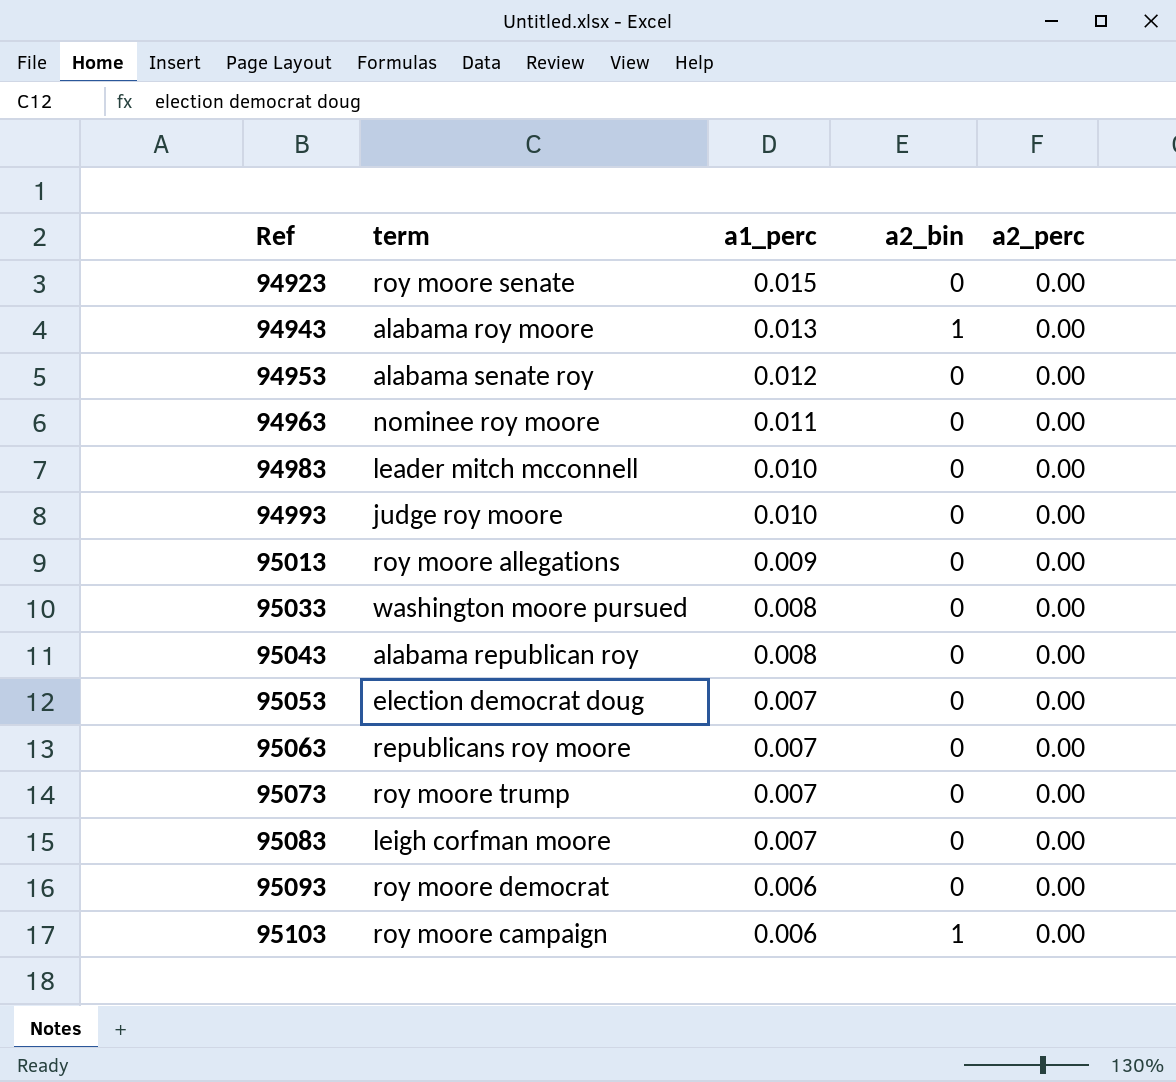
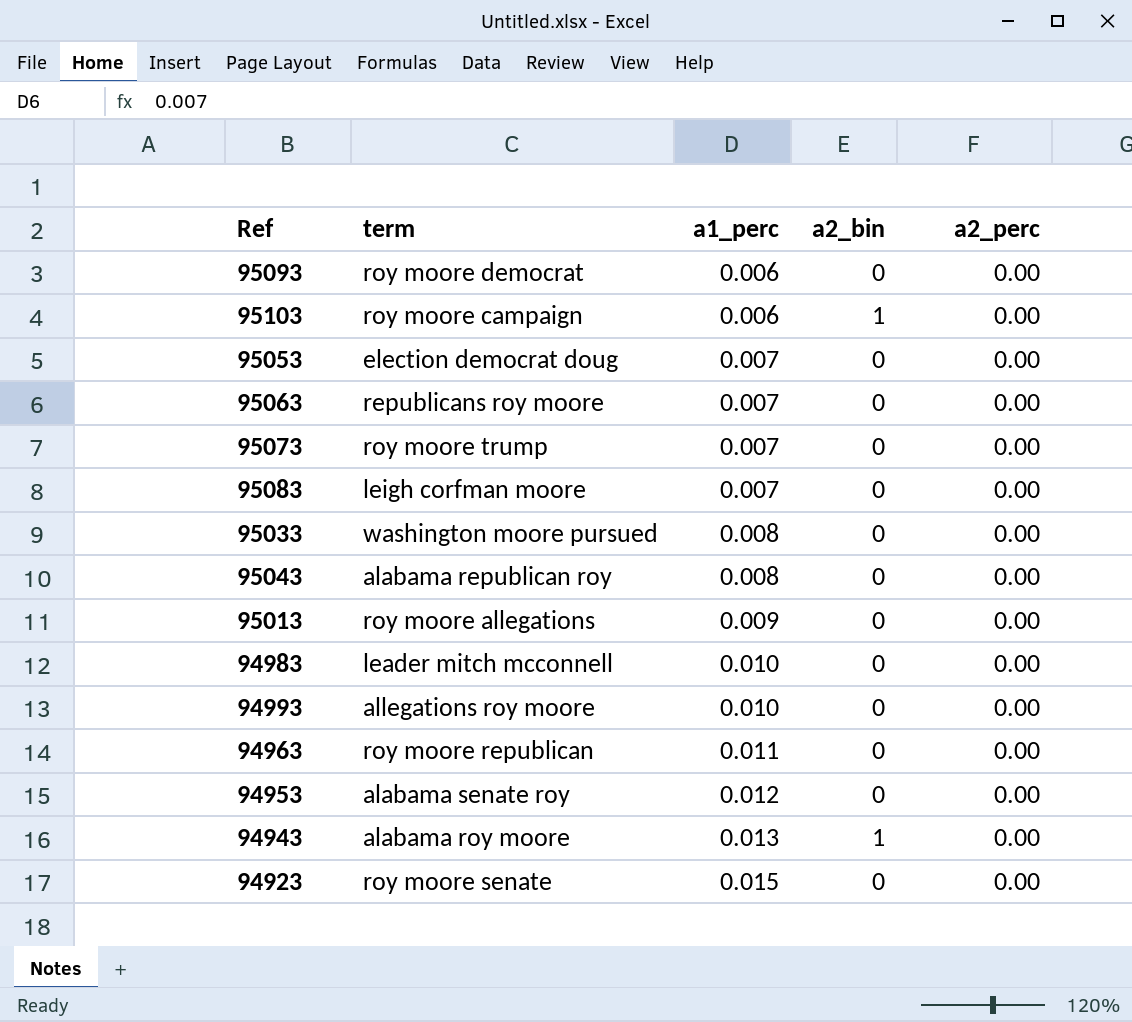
row order: Ref ascending -> a1_perc ascending
94993 | term: judge roy moore -> allegations roy moore
94963 | term: nominee roy moore -> roy moore republican

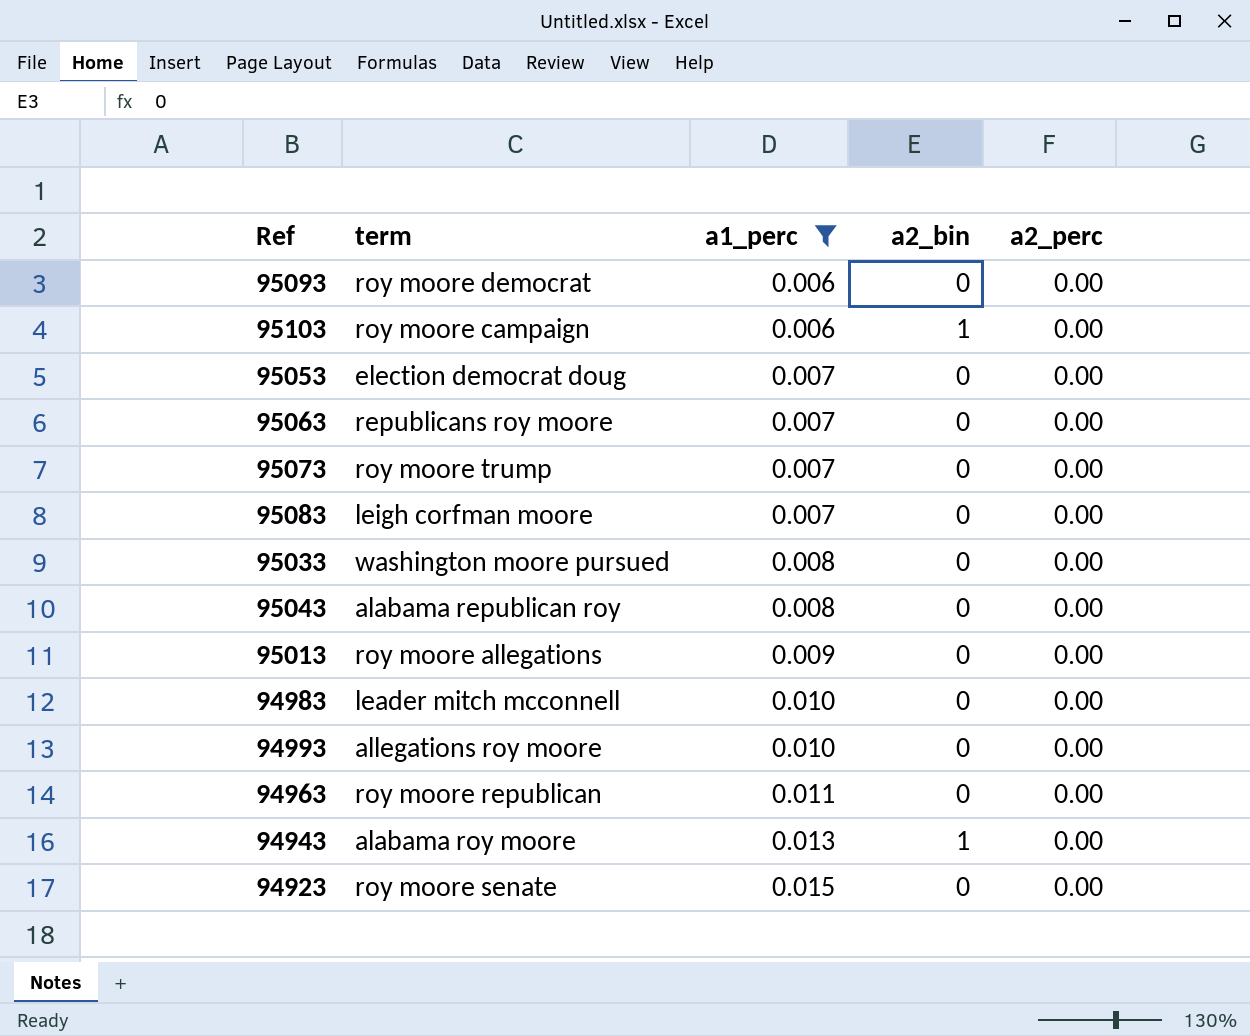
filter: none -> a1_perc != 0.012

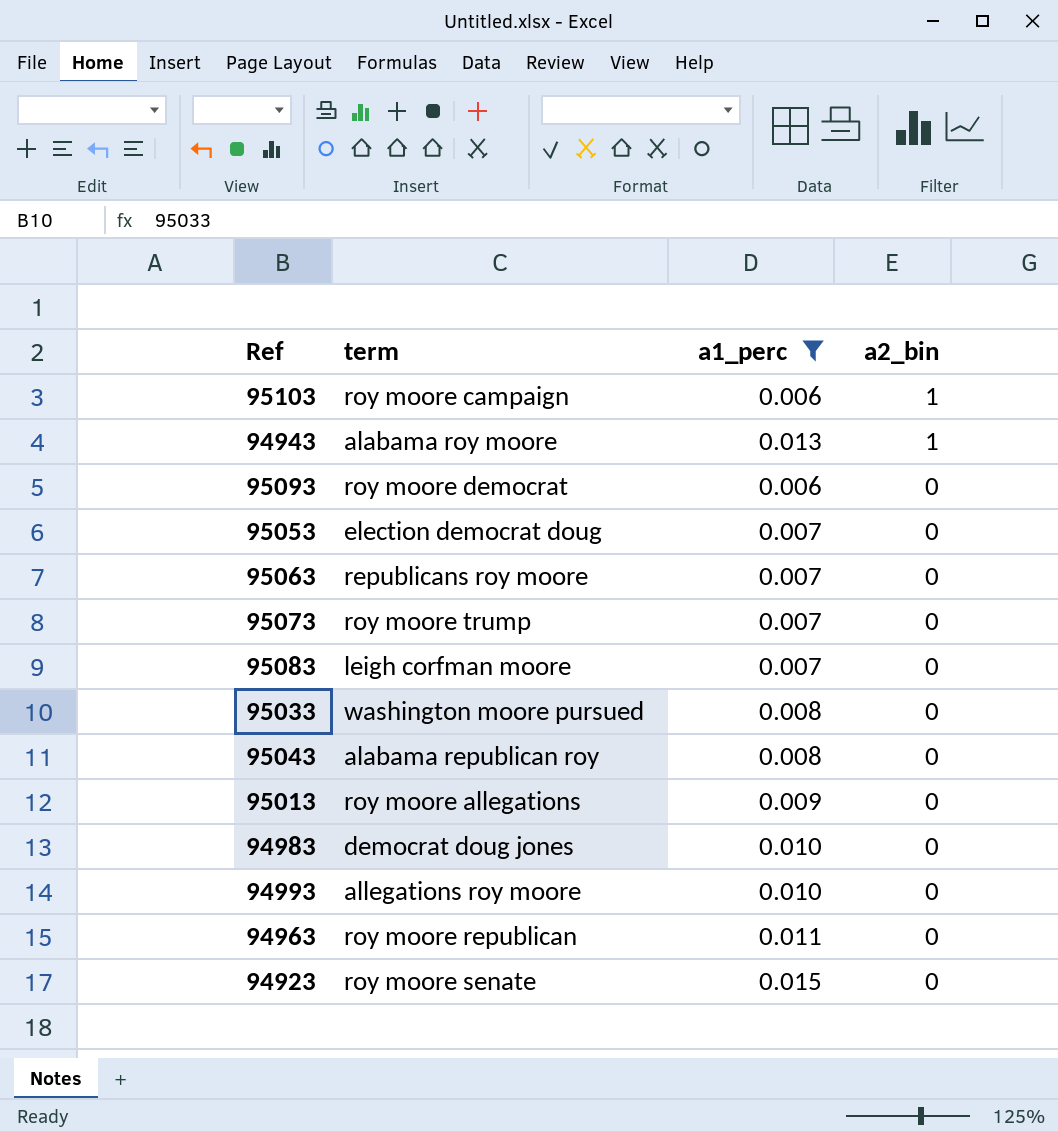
row order: a1_perc ascending -> a2_bin descending
column a2_perc | position: 5 -> none
94983 | term: leader mitch mcconnell -> democrat doug jones

